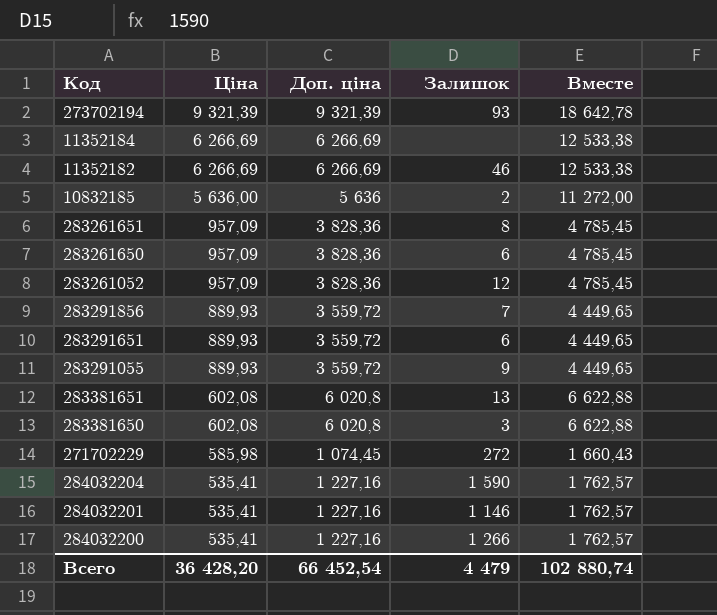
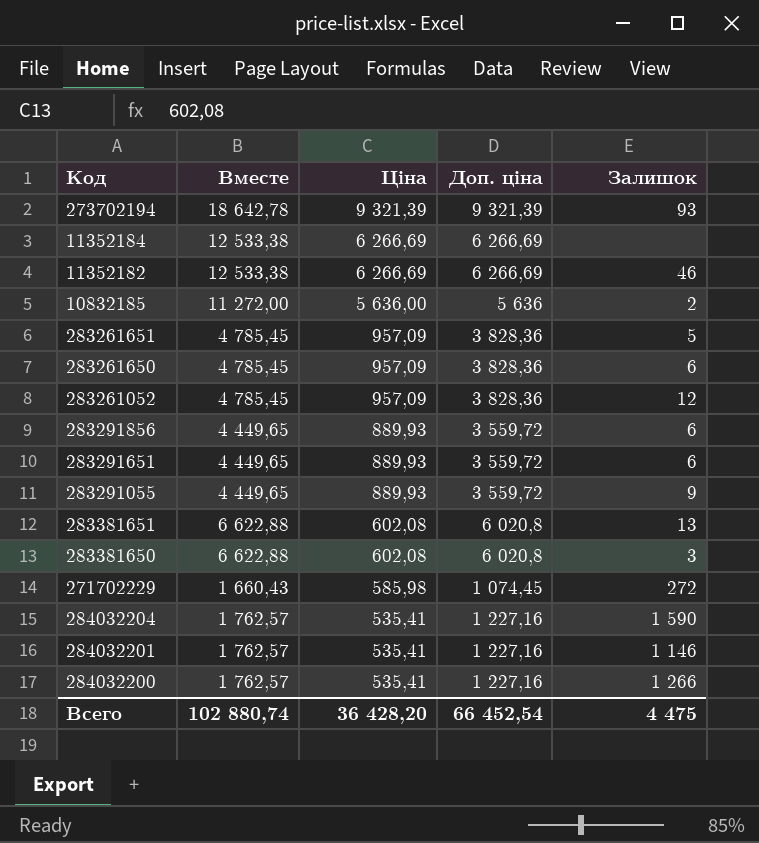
column Вместе | position: 5 -> 2
283261651 | Залишок: 8 -> 5
283291856 | Залишок: 7 -> 6
Всего | Залишок: 4 479 -> 4 475

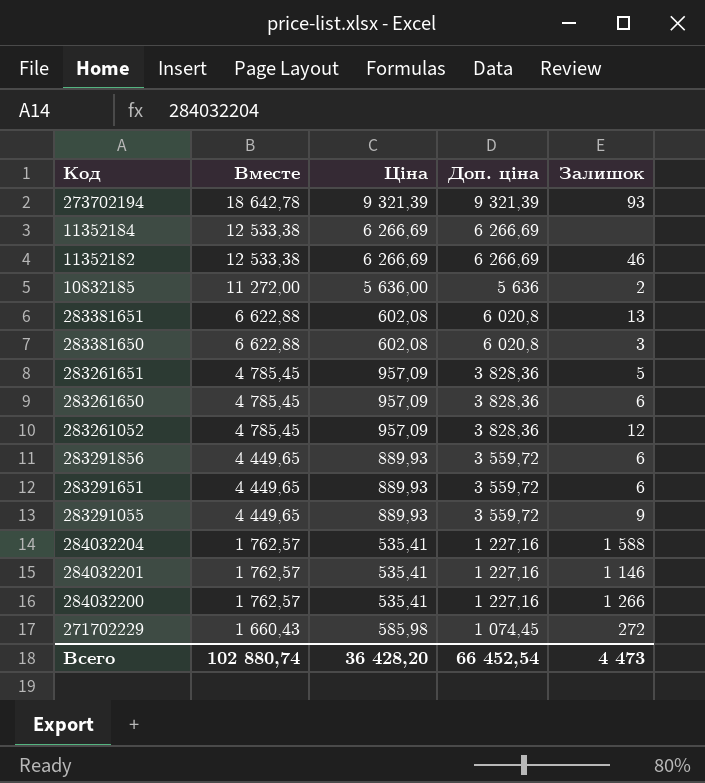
row order: Ціна descending -> Вместе descending
284032204 | Залишок: 1 590 -> 1 588
Всего | Залишок: 4 475 -> 4 473

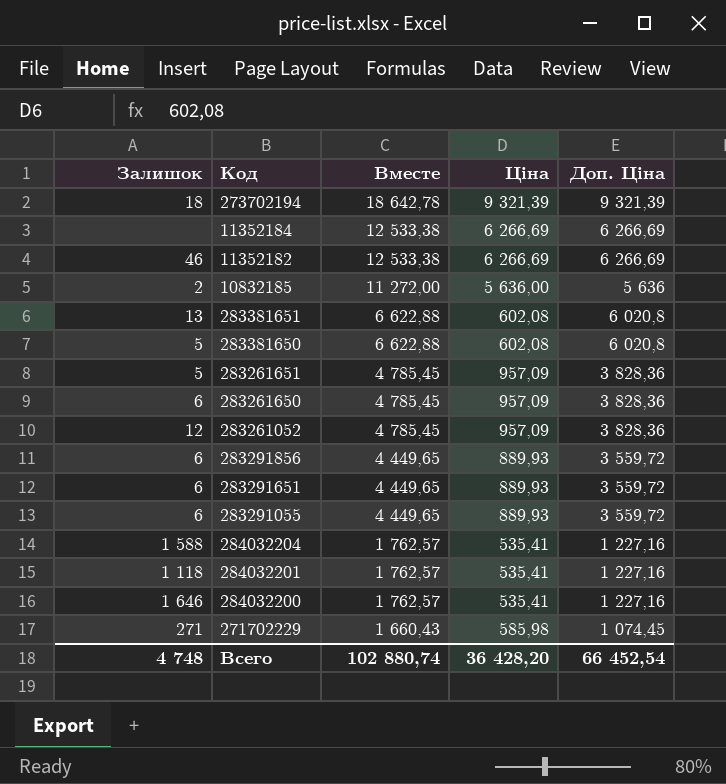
column Залишок | position: 5 -> 1
column name: Доп. ціна -> Доп. Ціна
273702194 | Залишок: 93 -> 18
283381650 | Залишок: 3 -> 5
283291055 | Залишок: 9 -> 6
284032201 | Залишок: 1 146 -> 1 118
284032200 | Залишок: 1 266 -> 1 646
271702229 | Залишок: 272 -> 271
Всего | Залишок: 4 473 -> 4 748

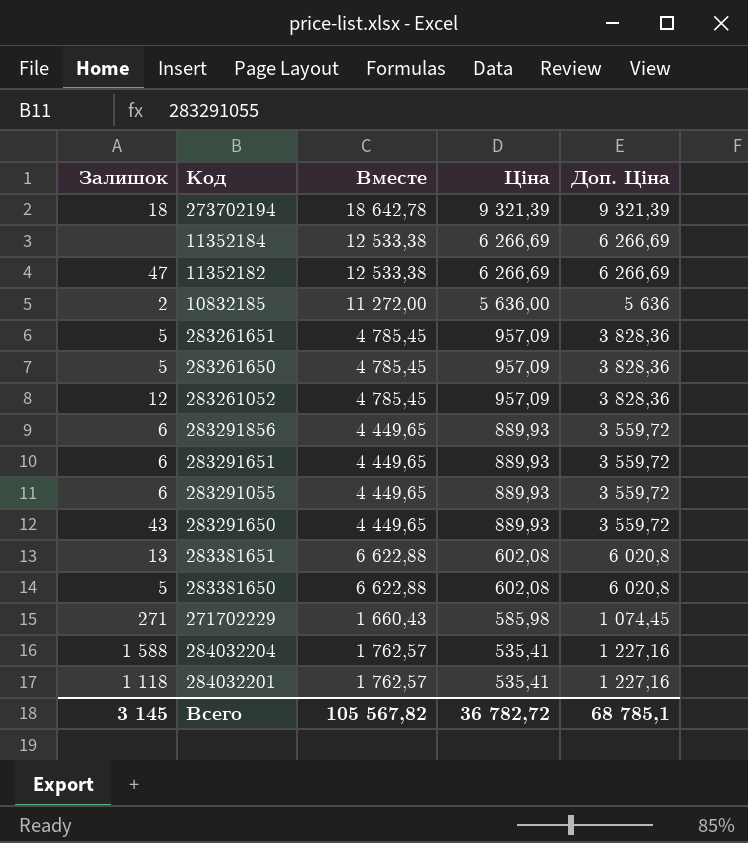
row order: Вместе descending -> Ціна descending
row 284032200: 1 646 | 1 762,57 | 535,41 | 1 227,16 -> none
11352182 | Залишок: 46 -> 47
283261650 | Залишок: 6 -> 5
row 283291650: none -> 43 | 4 449,65 | 889,93 | 3 559,72
Всего | Залишок: 4 748 -> 3 145
Всего | Вместе: 102 880,74 -> 105 567,82
Всего | Ціна: 36 428,20 -> 36 782,72
Всего | Доп. Ціна: 66 452,54 -> 68 785,1

